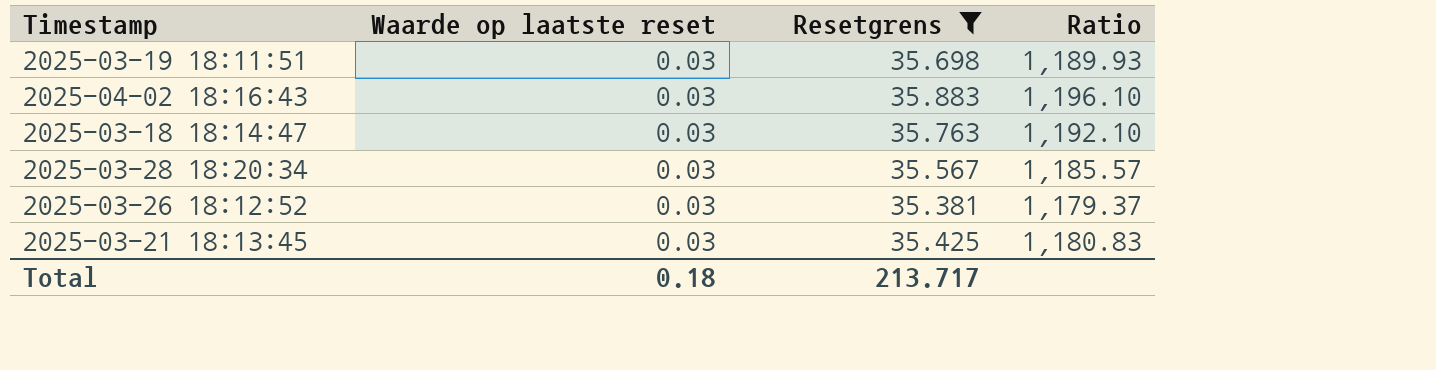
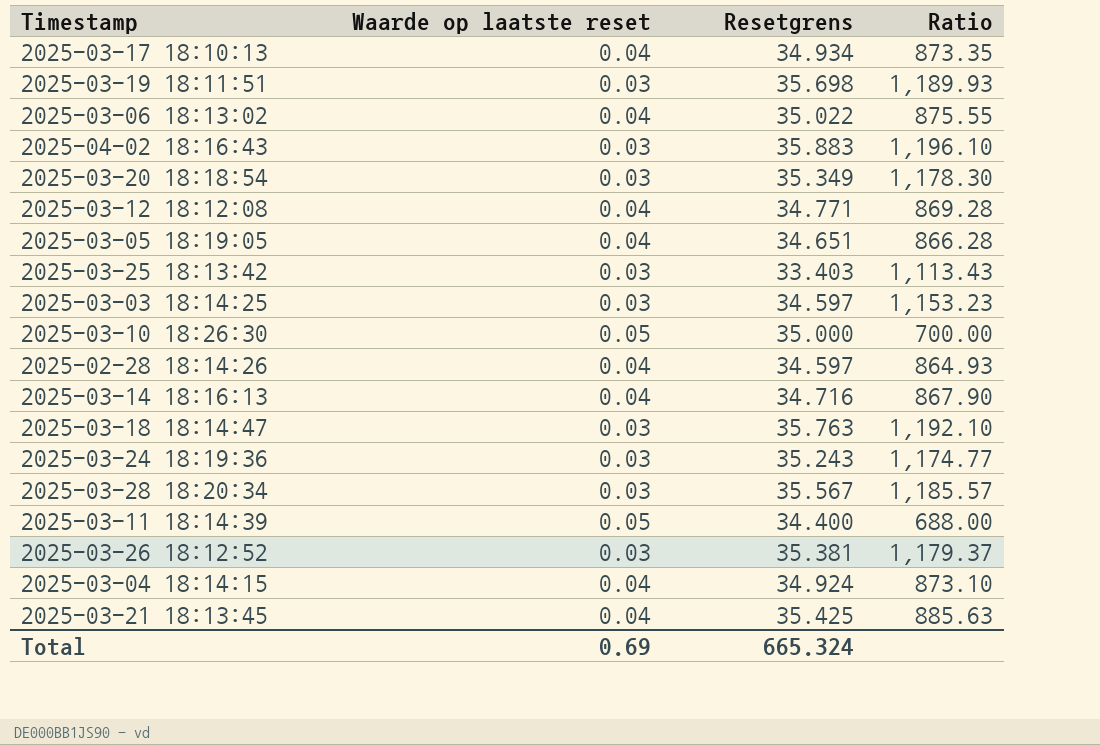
filter: Resetgrens >= 35.381 -> none
2025-03-21 18:13:45 | Waarde op laatste reset: 0.03 -> 0.04
2025-03-21 18:13:45 | Ratio: 1,180.83 -> 885.63
Total | Waarde op laatste reset: 0.18 -> 0.69
Total | Resetgrens: 213.717 -> 665.324

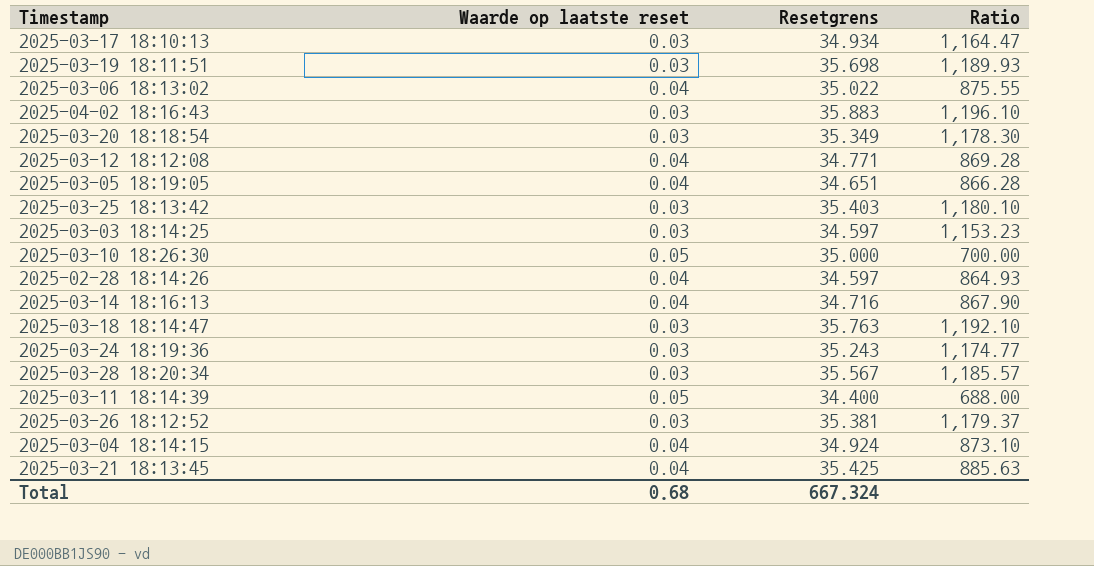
2025-03-17 18:10:13 | Waarde op laatste reset: 0.04 -> 0.03
2025-03-17 18:10:13 | Ratio: 873.35 -> 1,164.47
2025-03-25 18:13:42 | Resetgrens: 33.403 -> 35.403
2025-03-25 18:13:42 | Ratio: 1,113.43 -> 1,180.10
Total | Waarde op laatste reset: 0.69 -> 0.68
Total | Resetgrens: 665.324 -> 667.324

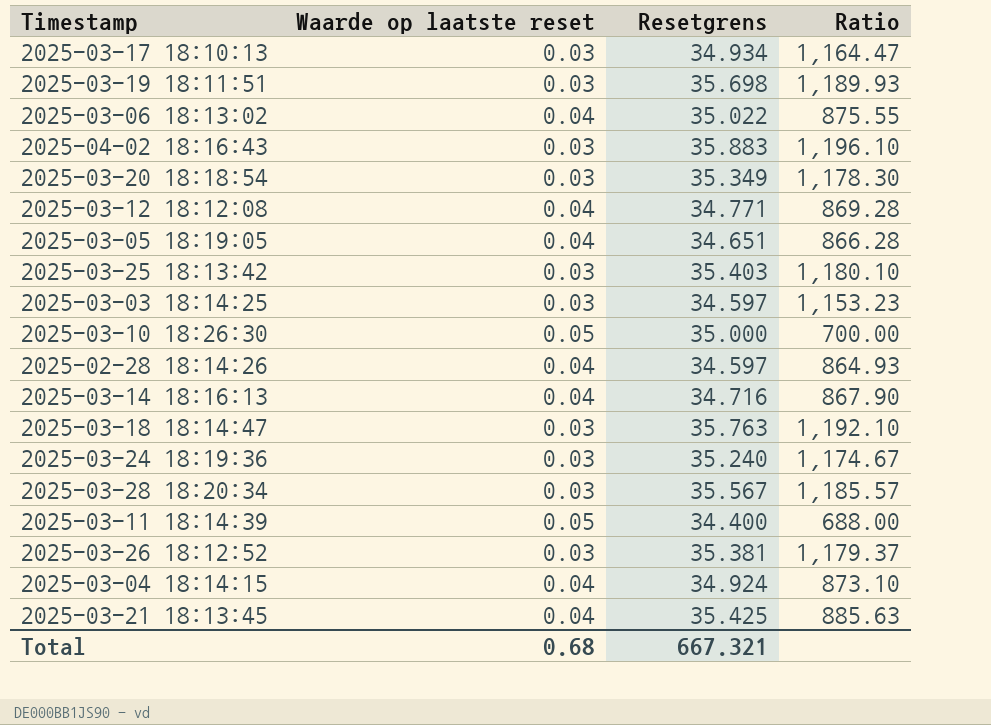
2025-03-24 18:19:36 | Resetgrens: 35.243 -> 35.240
2025-03-24 18:19:36 | Ratio: 1,174.77 -> 1,174.67
Total | Resetgrens: 667.324 -> 667.321

